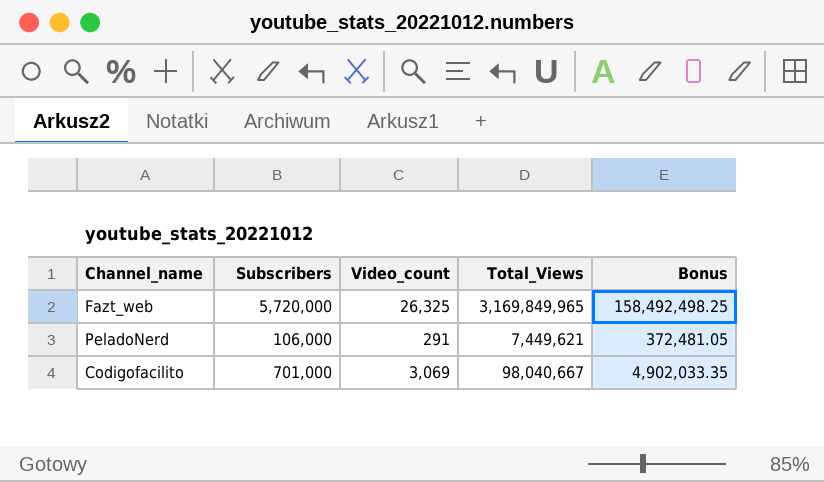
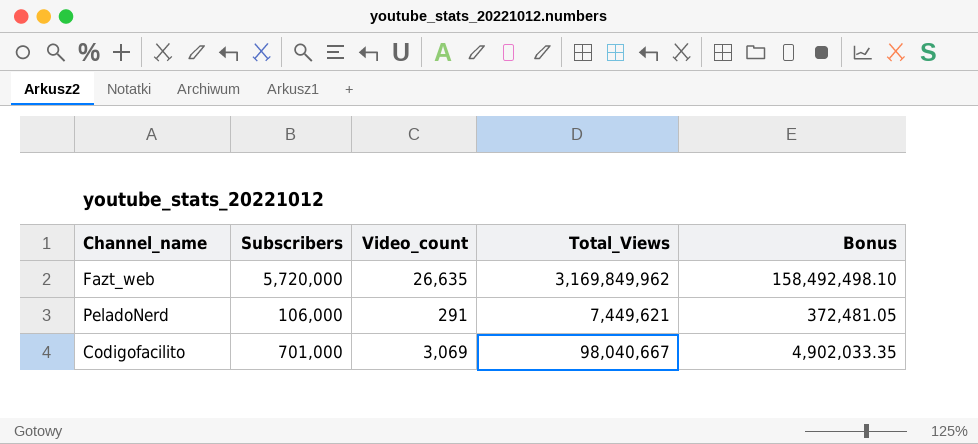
Fazt_web | Video_count: 26,325 -> 26,635
Fazt_web | Total_Views: 3,169,849,965 -> 3,169,849,962
Fazt_web | Bonus: 158,492,498.25 -> 158,492,498.10

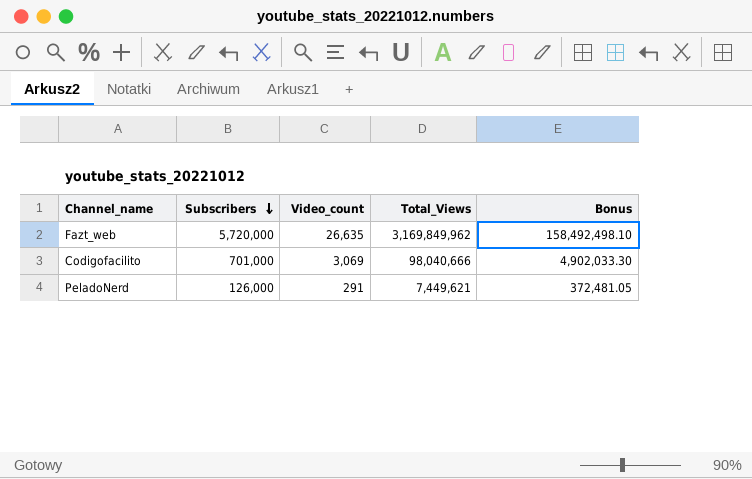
row order: none -> Subscribers descending
Codigofacilito | Total_Views: 98,040,667 -> 98,040,666
Codigofacilito | Bonus: 4,902,033.35 -> 4,902,033.30
PeladoNerd | Subscribers: 106,000 -> 126,000

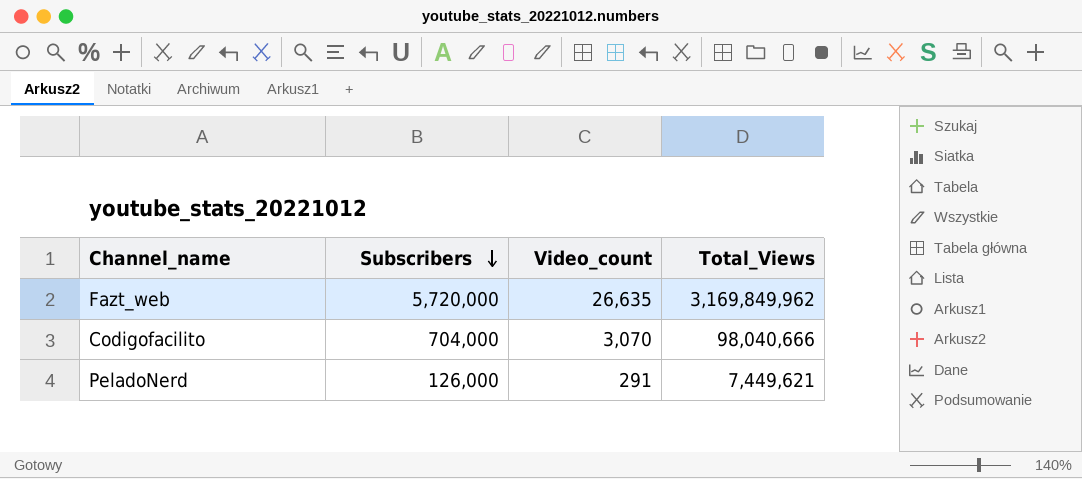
column Bonus | formula: [Total_Views] * 0.05 -> none
Codigofacilito | Subscribers: 701,000 -> 704,000
Codigofacilito | Video_count: 3,069 -> 3,070

